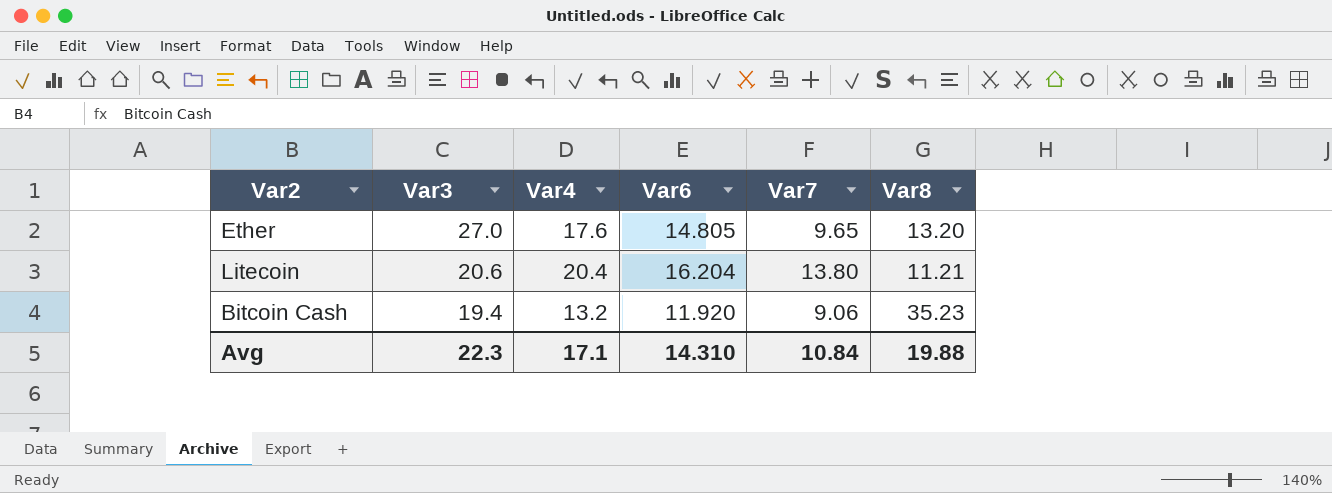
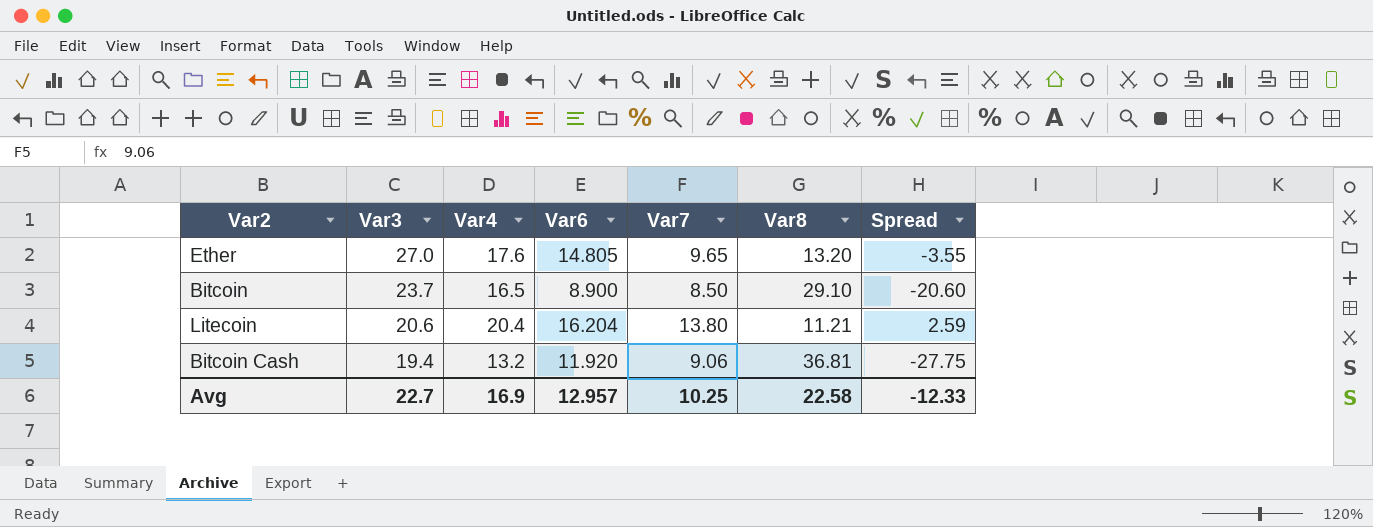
column Spread | formula: none -> [Var7] - [Var8]
row Bitcoin: none -> 23.7 | 16.5 | 8.900 | 8.50 | 29.10 | -20.60
Bitcoin Cash | Var8: 35.23 -> 36.81
Avg | Var3: 22.3 -> 22.7
Avg | Var4: 17.1 -> 16.9
Avg | Var6: 14.310 -> 12.957
Avg | Var7: 10.84 -> 10.25
Avg | Var8: 19.88 -> 22.58

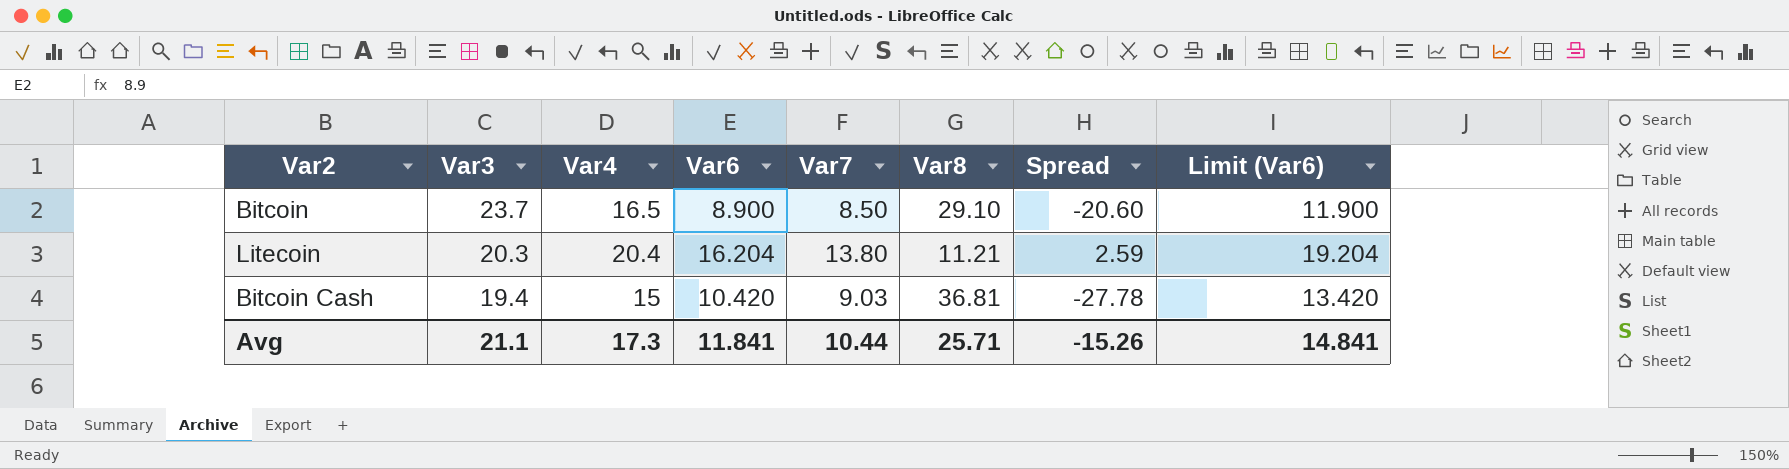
column Limit (Var6) | formula: none -> [Var6] + 3
row Ether: 27.0 | 17.6 | 14.805 | 9.65 | 13.20 | -3.55 -> none
Litecoin | Var3: 20.6 -> 20.3
Bitcoin Cash | Var4: 13.2 -> 15
Bitcoin Cash | Var6: 11.920 -> 10.420
Bitcoin Cash | Var7: 9.06 -> 9.03
Bitcoin Cash | Spread: -27.75 -> -27.78
Avg | Var3: 22.7 -> 21.1
Avg | Var4: 16.9 -> 17.3
Avg | Var6: 12.957 -> 11.841
Avg | Var7: 10.25 -> 10.44
Avg | Var8: 22.58 -> 25.71
Avg | Spread: -12.33 -> -15.26

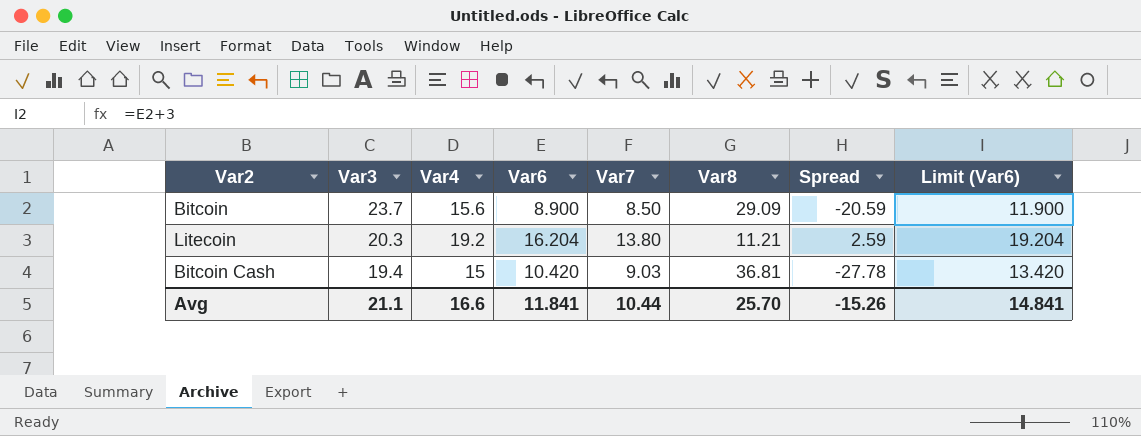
Bitcoin | Var4: 16.5 -> 15.6
Bitcoin | Var8: 29.10 -> 29.09
Bitcoin | Spread: -20.60 -> -20.59
Litecoin | Var4: 20.4 -> 19.2
Avg | Var4: 17.3 -> 16.6
Avg | Var8: 25.71 -> 25.70

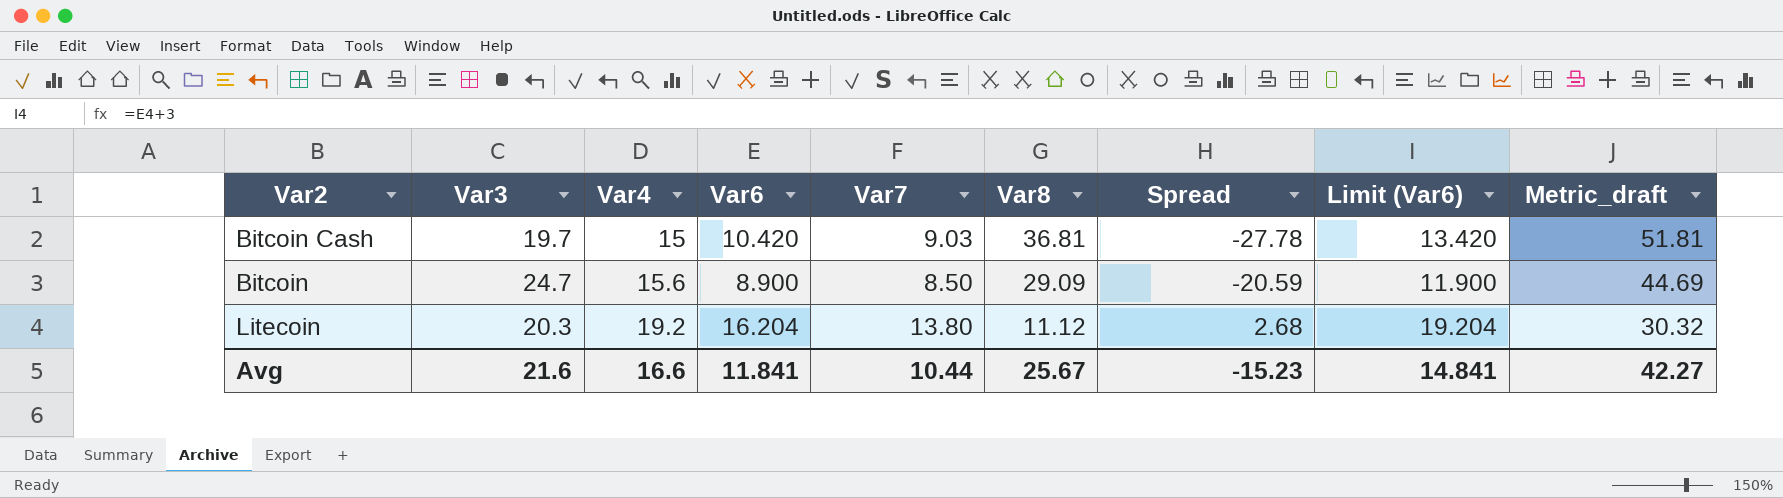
row order: Var3 descending -> Var4 ascending
column Metric_draft | formula: none -> [Var4] + [Var8]
Bitcoin Cash | Var3: 19.4 -> 19.7
Bitcoin | Var3: 23.7 -> 24.7
Litecoin | Var8: 11.21 -> 11.12
Litecoin | Spread: 2.59 -> 2.68
Avg | Var3: 21.1 -> 21.6
Avg | Var8: 25.70 -> 25.67
Avg | Spread: -15.26 -> -15.23

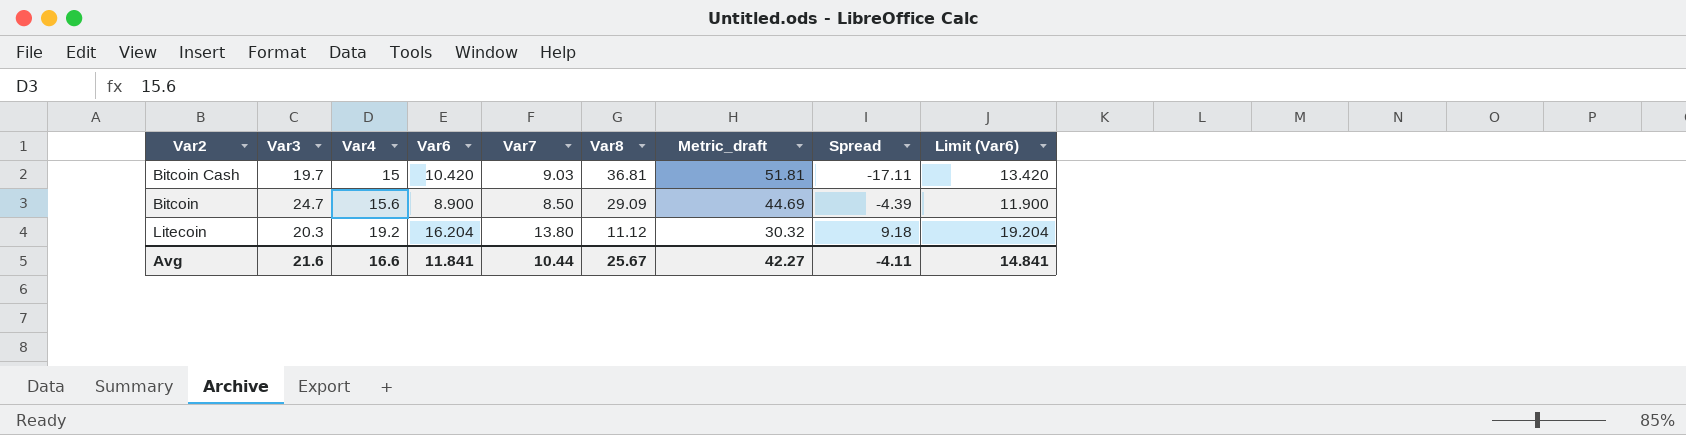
column Metric_draft | position: 9 -> 7
column Spread | formula: [Var7] - [Var8] -> [Var3] - [Var8]
Avg | Spread: -15.23 -> -4.11

